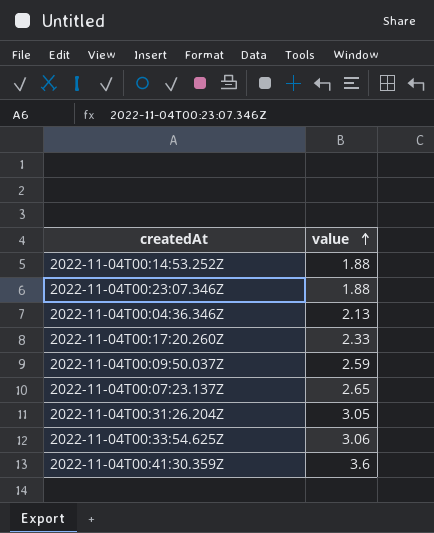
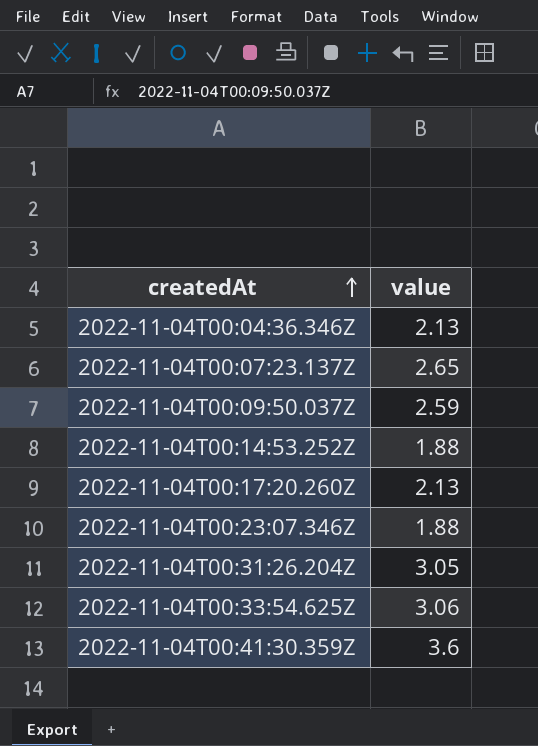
row order: value ascending -> createdAt ascending
2022-11-04T00:17:20.260Z | value: 2.33 -> 2.13

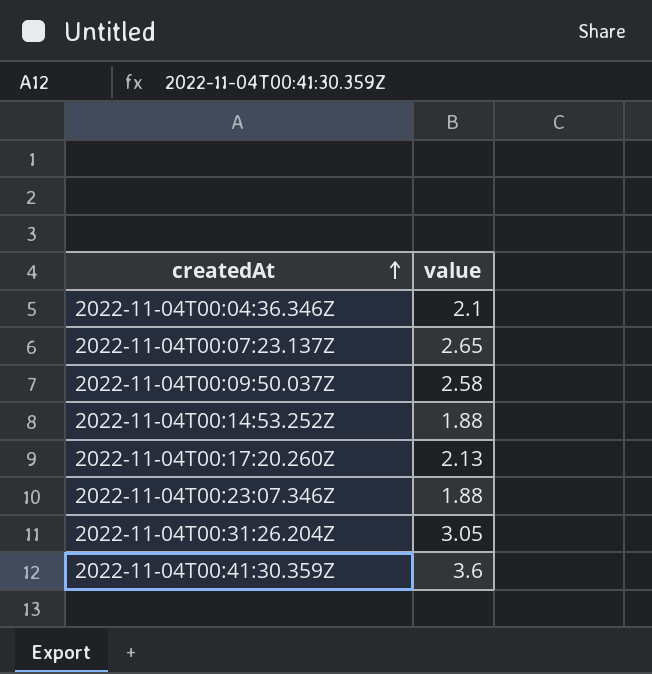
row 2022-11-04T00:33:54.625Z: 3.06 -> none
2022-11-04T00:04:36.346Z | value: 2.13 -> 2.1
2022-11-04T00:09:50.037Z | value: 2.59 -> 2.58

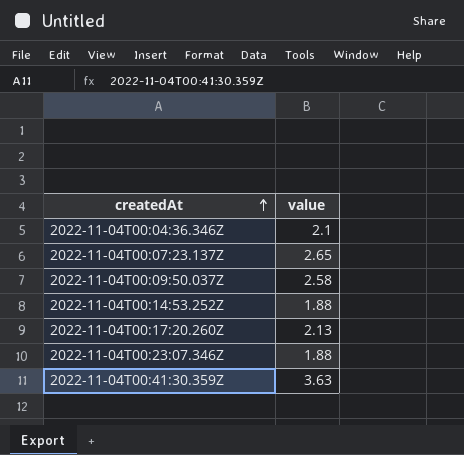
row 2022-11-04T00:31:26.204Z: 3.05 -> none
2022-11-04T00:41:30.359Z | value: 3.6 -> 3.63

